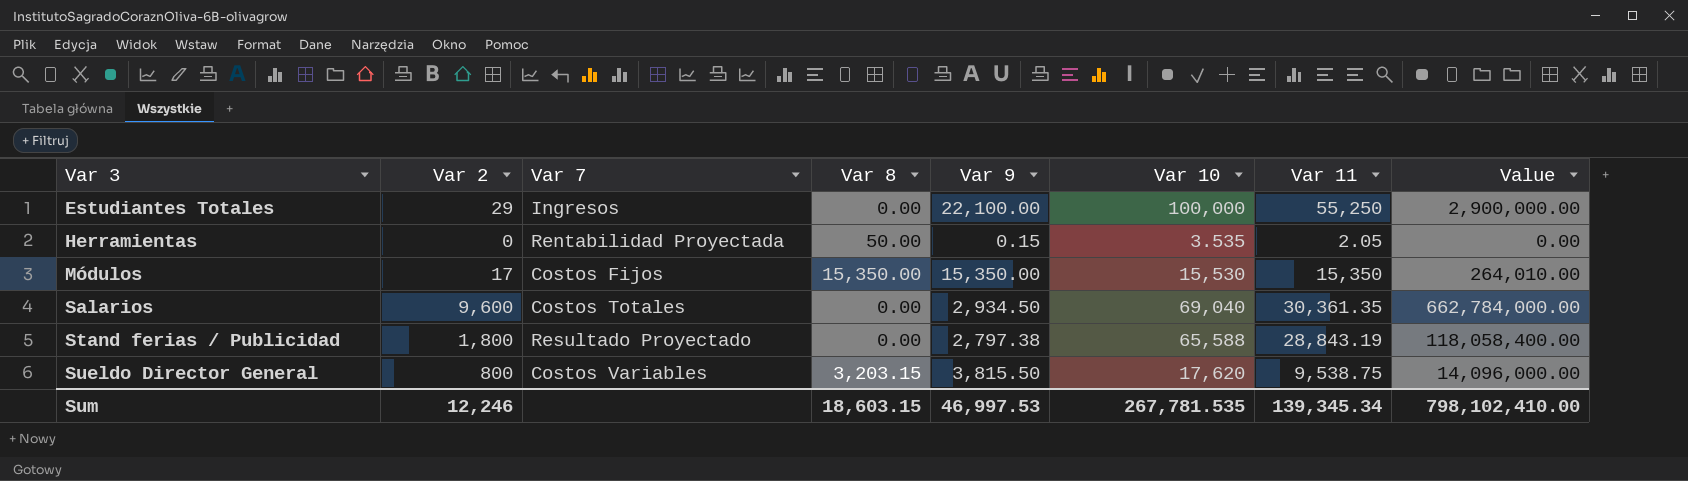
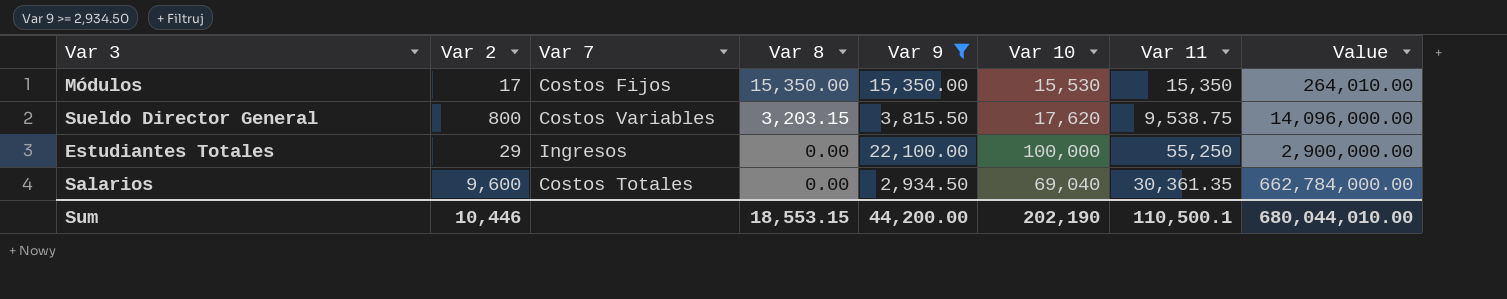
filter: none -> Var 9 >= 2,934.50
row order: Var 3 ascending -> Var 8 descending
Sum | Var 2: 12,246 -> 10,446
Sum | Var 8: 18,603.15 -> 18,553.15
Sum | Var 9: 46,997.53 -> 44,200.00
Sum | Var 10: 267,781.535 -> 202,190
Sum | Var 11: 139,345.34 -> 110,500.1
Sum | Value: 798,102,410.00 -> 680,044,010.00

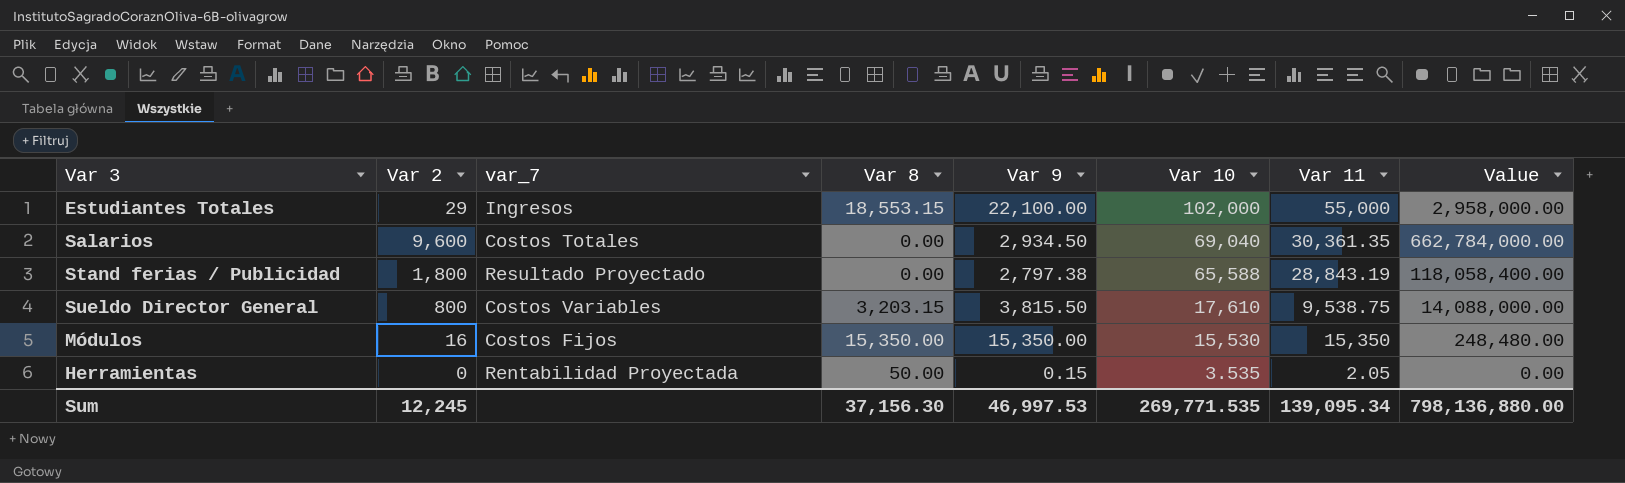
filter: Var 9 >= 2,934.50 -> none
row order: Var 8 descending -> Var 10 descending
column name: Var 7 -> var_7
Estudiantes Totales | Var 8: 0.00 -> 18,553.15
Estudiantes Totales | Var 10: 100,000 -> 102,000
Estudiantes Totales | Var 11: 55,250 -> 55,000
Estudiantes Totales | Value: 2,900,000.00 -> 2,958,000.00
Sueldo Director General | Var 10: 17,620 -> 17,610
Sueldo Director General | Value: 14,096,000.00 -> 14,088,000.00
Módulos | Var 2: 17 -> 16
Módulos | Value: 264,010.00 -> 248,480.00
Sum | Var 2: 10,446 -> 12,245
Sum | Var 8: 18,553.15 -> 37,156.30
Sum | Var 9: 44,200.00 -> 46,997.53
Sum | Var 10: 202,190 -> 269,771.535
Sum | Var 11: 110,500.1 -> 139,095.34
Sum | Value: 680,044,010.00 -> 798,136,880.00

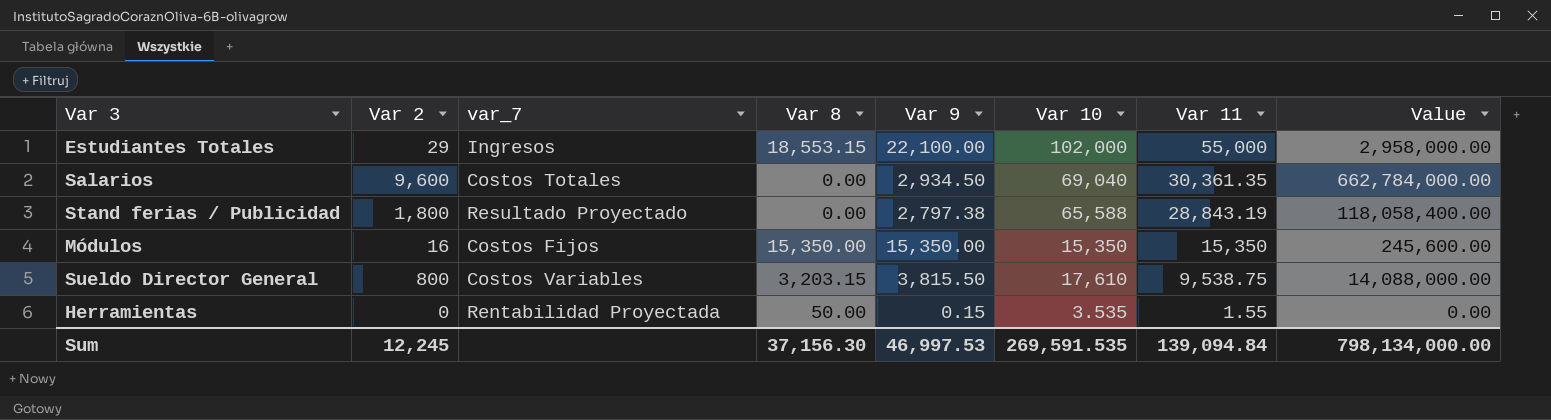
row order: Var 10 descending -> Var 11 descending
Módulos | Var 10: 15,530 -> 15,350
Módulos | Value: 248,480.00 -> 245,600.00
Herramientas | Var 11: 2.05 -> 1.55
Sum | Var 10: 269,771.535 -> 269,591.535
Sum | Var 11: 139,095.34 -> 139,094.84
Sum | Value: 798,136,880.00 -> 798,134,000.00

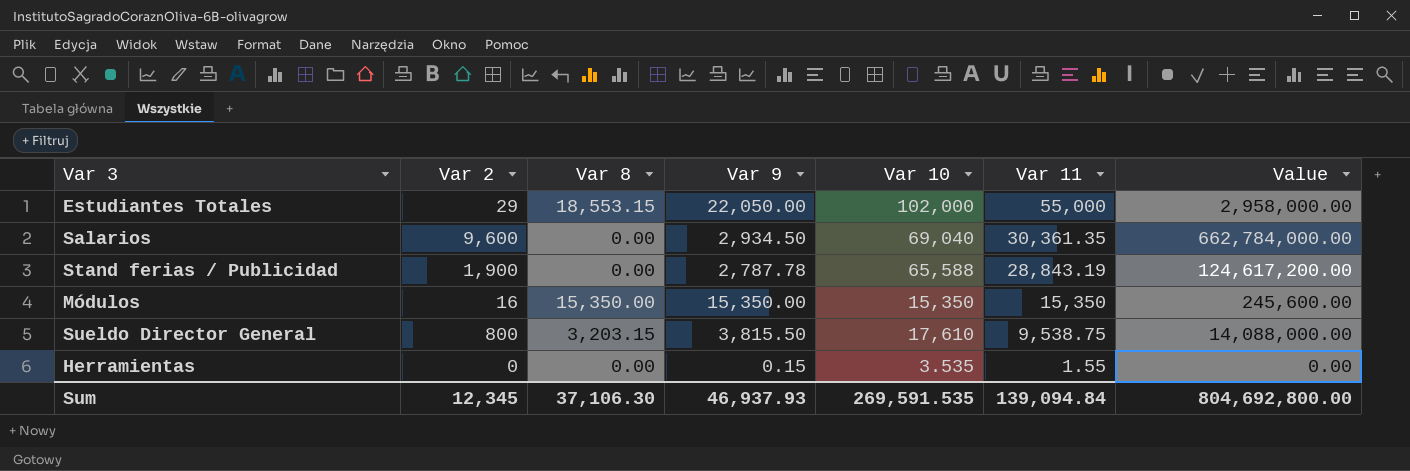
column var_7 | position: 3 -> none
Estudiantes Totales | Var 9: 22,100.00 -> 22,050.00
Stand ferias / Publicidad | Var 2: 1,800 -> 1,900
Stand ferias / Publicidad | Var 9: 2,797.38 -> 2,787.78
Stand ferias / Publicidad | Value: 118,058,400.00 -> 124,617,200.00
Herramientas | Var 8: 50.00 -> 0.00
Sum | Var 2: 12,245 -> 12,345
Sum | Var 8: 37,156.30 -> 37,106.30
Sum | Var 9: 46,997.53 -> 46,937.93
Sum | Value: 798,134,000.00 -> 804,692,800.00

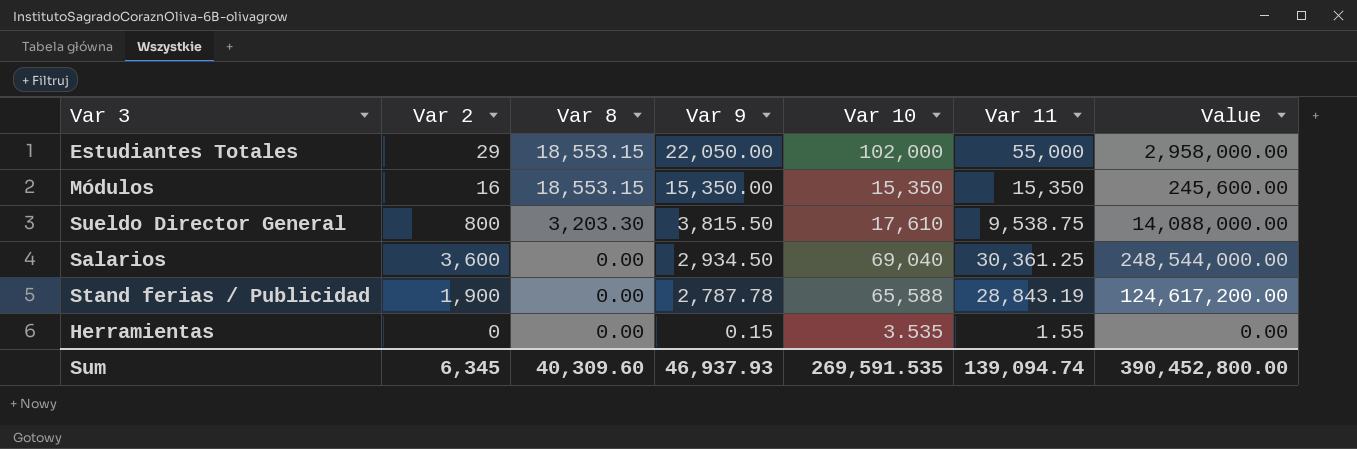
row order: Var 11 descending -> Var 8 descending
Módulos | Var 8: 15,350.00 -> 18,553.15
Sueldo Director General | Var 8: 3,203.15 -> 3,203.30
Salarios | Var 2: 9,600 -> 3,600
Salarios | Var 11: 30,361.35 -> 30,361.25
Salarios | Value: 662,784,000.00 -> 248,544,000.00
Sum | Var 2: 12,345 -> 6,345
Sum | Var 8: 37,106.30 -> 40,309.60
Sum | Var 11: 139,094.84 -> 139,094.74
Sum | Value: 804,692,800.00 -> 390,452,800.00

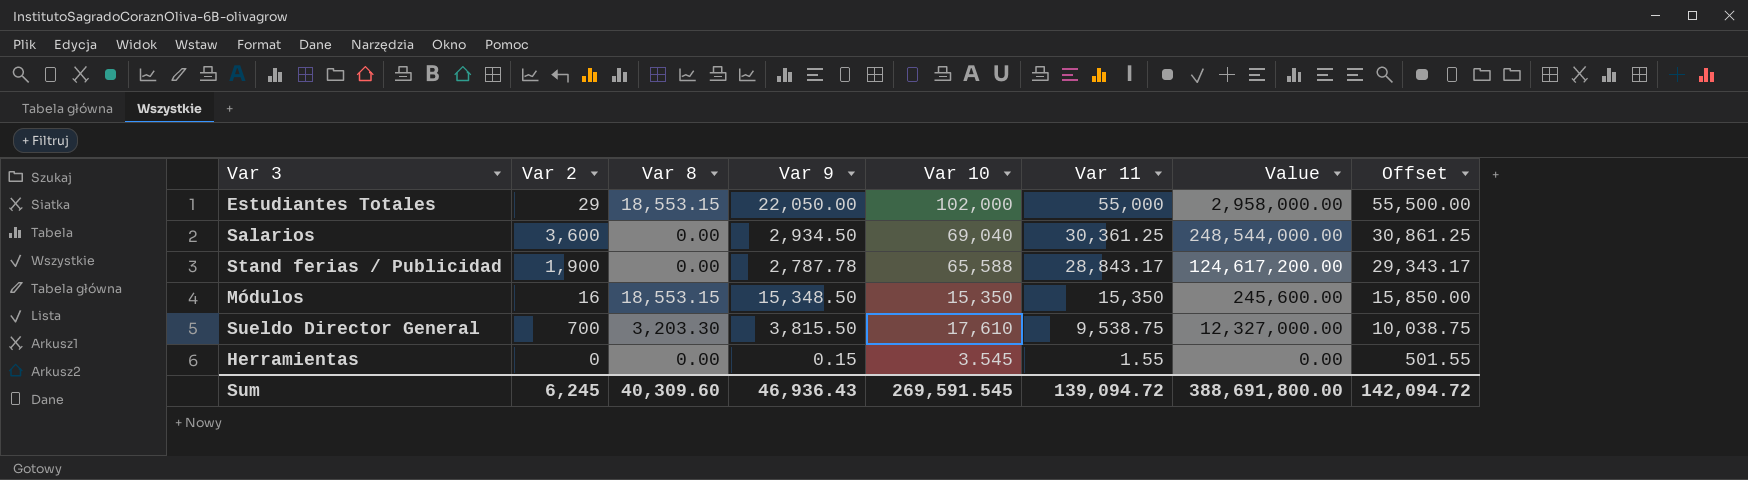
row order: Var 8 descending -> Var 11 descending
column Offset | formula: none -> [Var 11] + 500
Stand ferias / Publicidad | Var 11: 28,843.19 -> 28,843.17
Módulos | Var 9: 15,350.00 -> 15,348.50
Sueldo Director General | Var 2: 800 -> 700
Sueldo Director General | Value: 14,088,000.00 -> 12,327,000.00
Herramientas | Var 10: 3.535 -> 3.545
Sum | Var 2: 6,345 -> 6,245
Sum | Var 9: 46,937.93 -> 46,936.43
Sum | Var 10: 269,591.535 -> 269,591.545
Sum | Var 11: 139,094.74 -> 139,094.72
Sum | Value: 390,452,800.00 -> 388,691,800.00

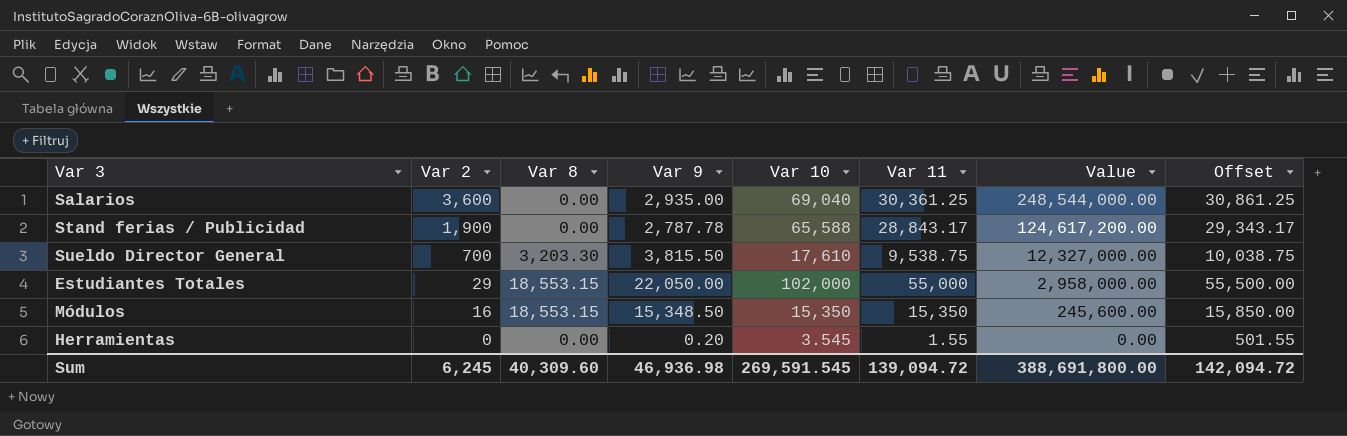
row order: Var 11 descending -> Var 2 descending
Salarios | Var 9: 2,934.50 -> 2,935.00
Herramientas | Var 9: 0.15 -> 0.20
Sum | Var 9: 46,936.43 -> 46,936.98

